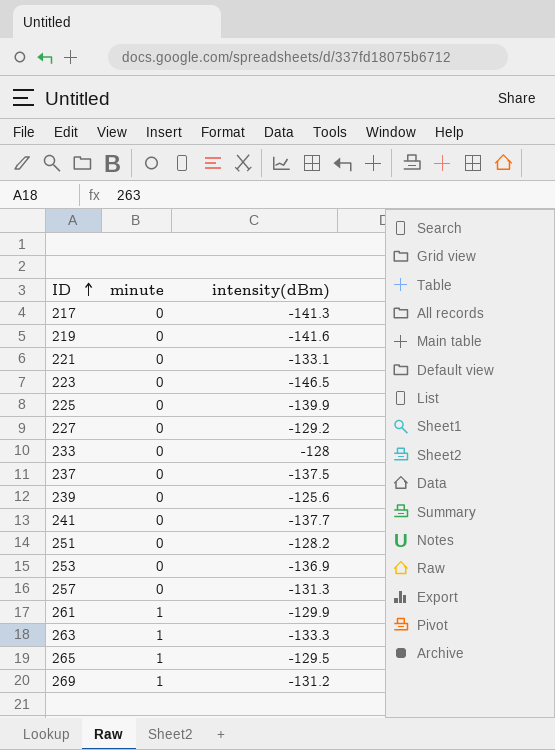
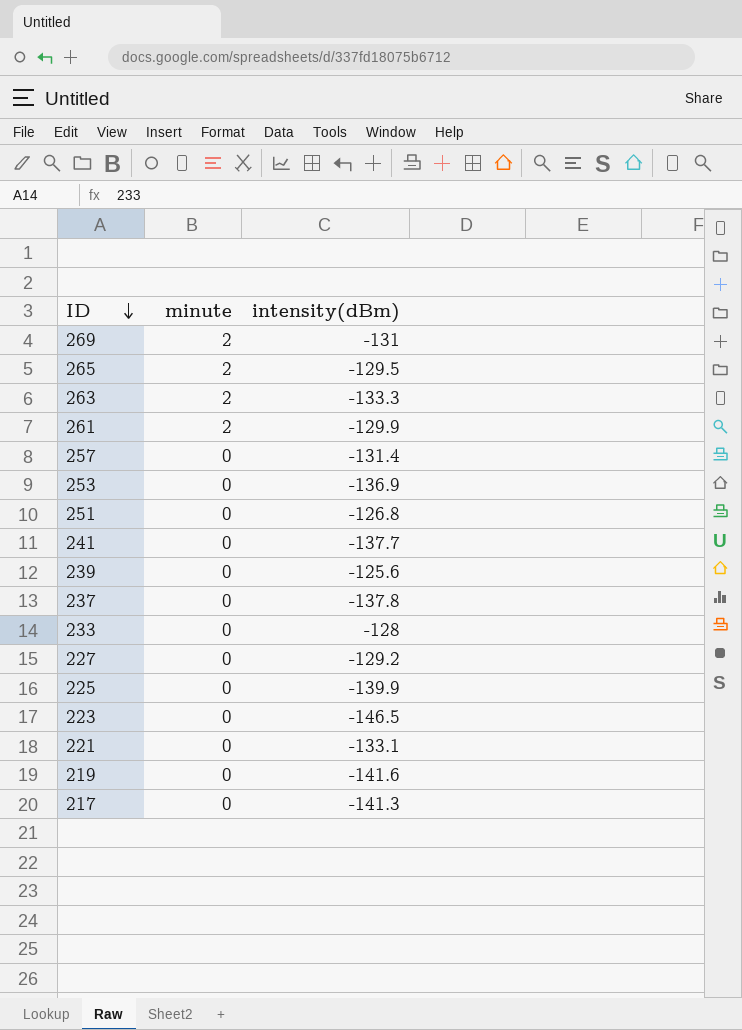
row order: ID ascending -> ID descending
269 | minute: 1 -> 2
269 | intensity(dBm): -131.2 -> -131
265 | minute: 1 -> 2
263 | minute: 1 -> 2
261 | minute: 1 -> 2
257 | intensity(dBm): -131.3 -> -131.4
251 | intensity(dBm): -128.2 -> -126.8
237 | intensity(dBm): -137.5 -> -137.8

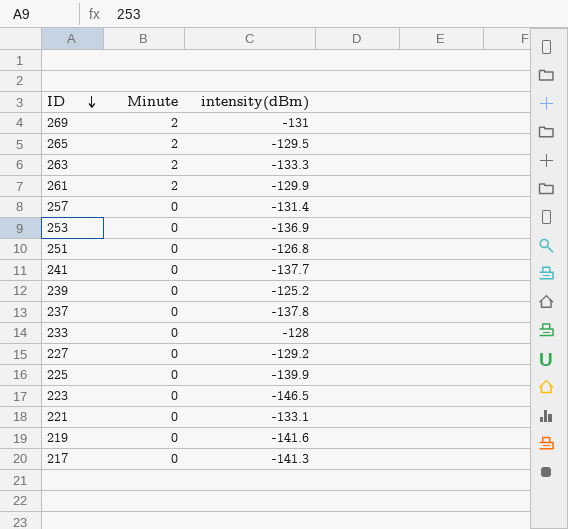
column name: minute -> Minute
239 | intensity(dBm): -125.6 -> -125.2

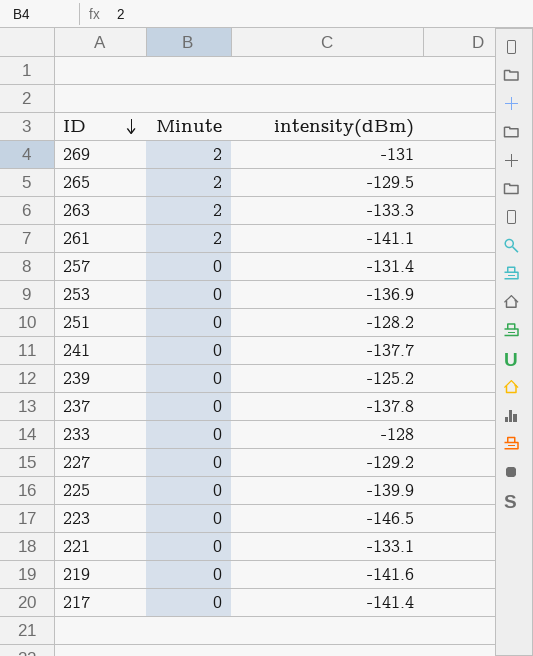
261 | intensity(dBm): -129.9 -> -141.1
251 | intensity(dBm): -126.8 -> -128.2
217 | intensity(dBm): -141.3 -> -141.4

